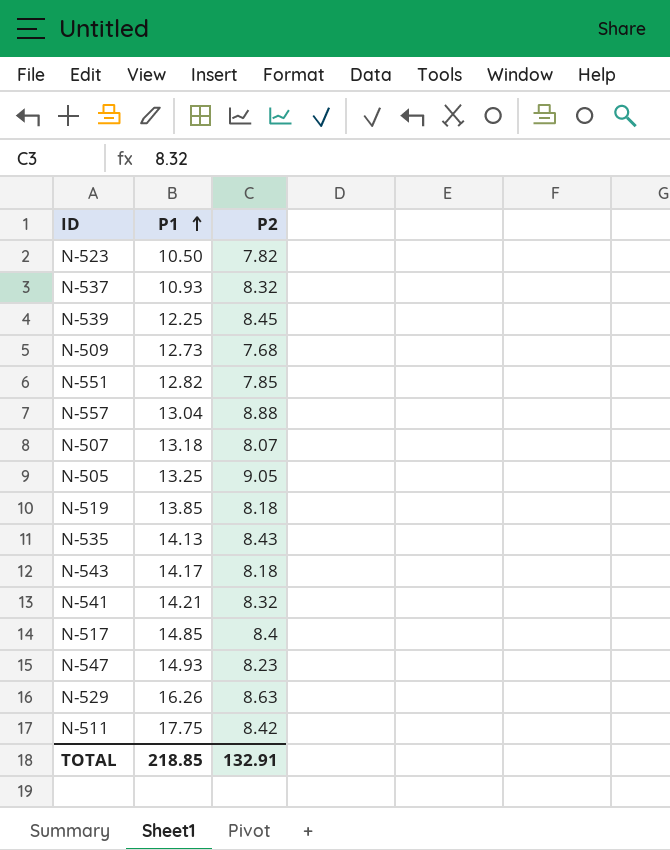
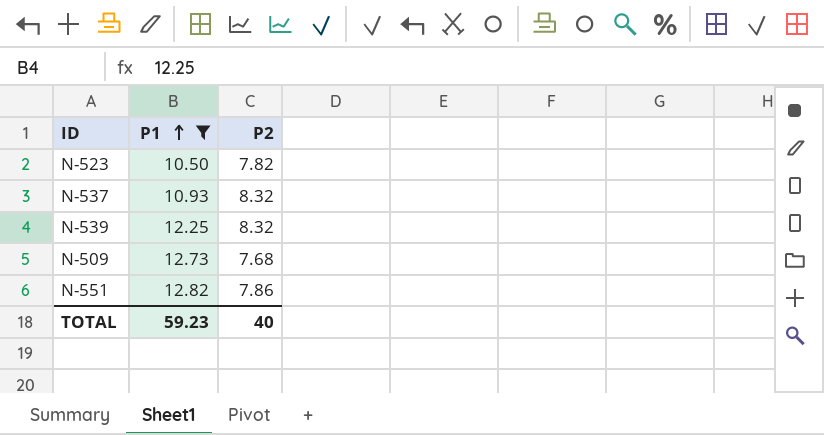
filter: none -> P1 <= 12.82
N-539 | P2: 8.45 -> 8.32
N-551 | P2: 7.85 -> 7.86
TOTAL | P1: 218.85 -> 59.23
TOTAL | P2: 132.91 -> 40

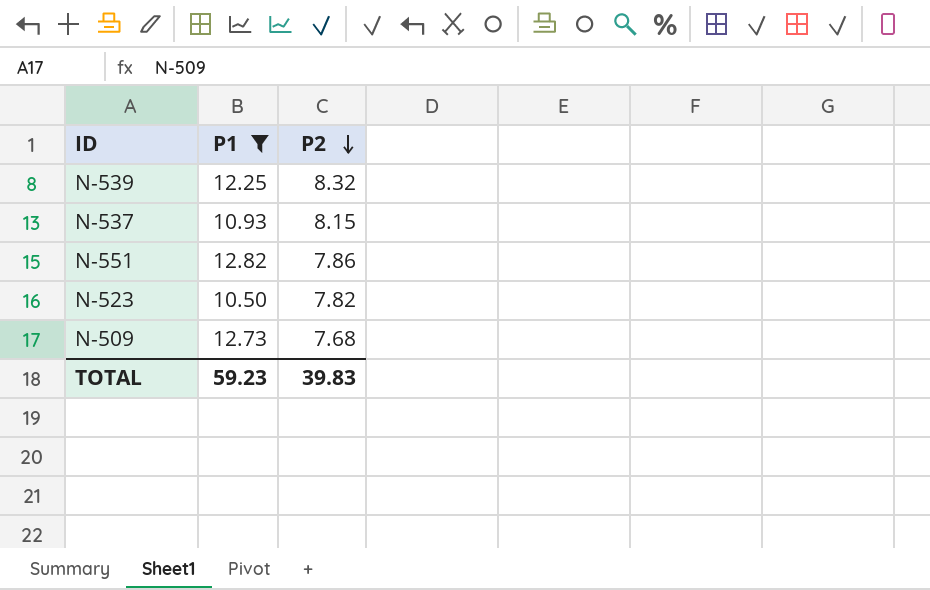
row order: P1 ascending -> P2 descending
N-537 | P2: 8.32 -> 8.15
TOTAL | P2: 40 -> 39.83

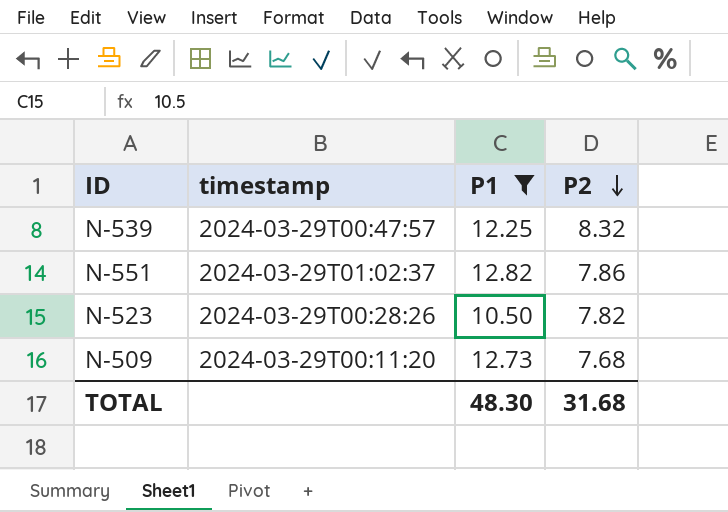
column timestamp | position: none -> 2
row N-537: 10.93 | 8.15 -> none
TOTAL | P1: 59.23 -> 48.30
TOTAL | P2: 39.83 -> 31.68

